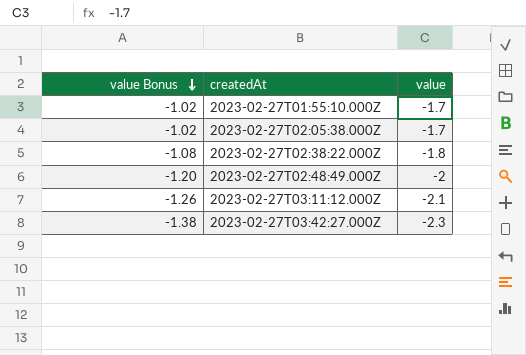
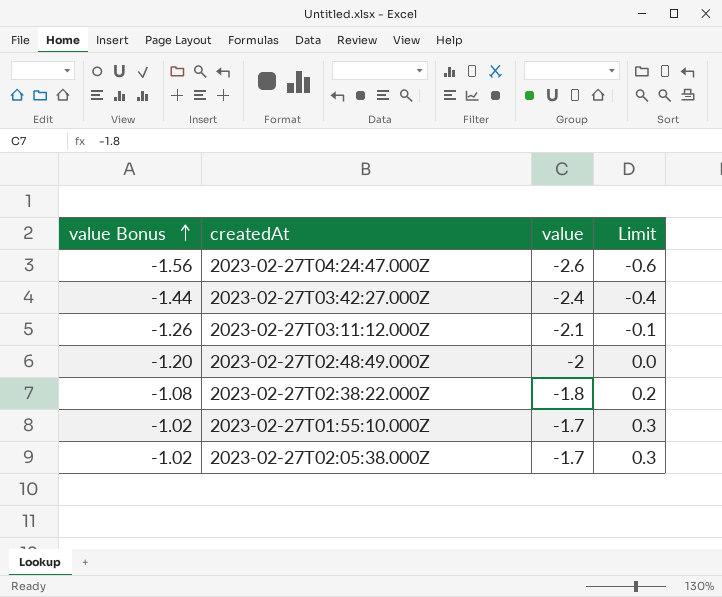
row order: value Bonus descending -> value Bonus ascending
column Limit | formula: none -> [value] + 2
row 2023-02-27T04:24:47.000Z: none -> -1.56 | -2.6 | -0.6
2023-02-27T03:42:27.000Z | value Bonus: -1.38 -> -1.44
2023-02-27T03:42:27.000Z | value: -2.3 -> -2.4

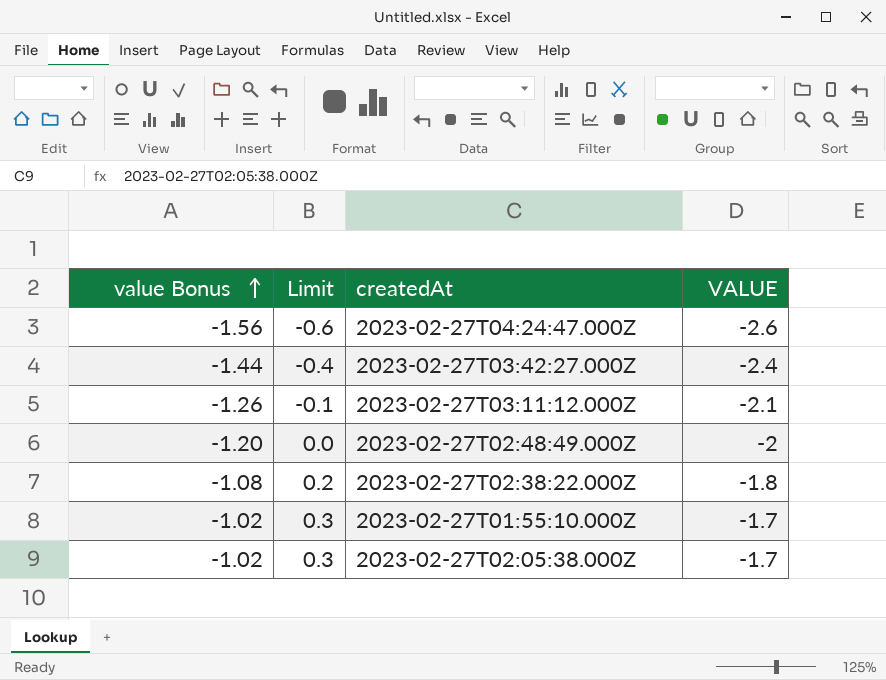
column Limit | position: 4 -> 2
column name: value -> VALUE

